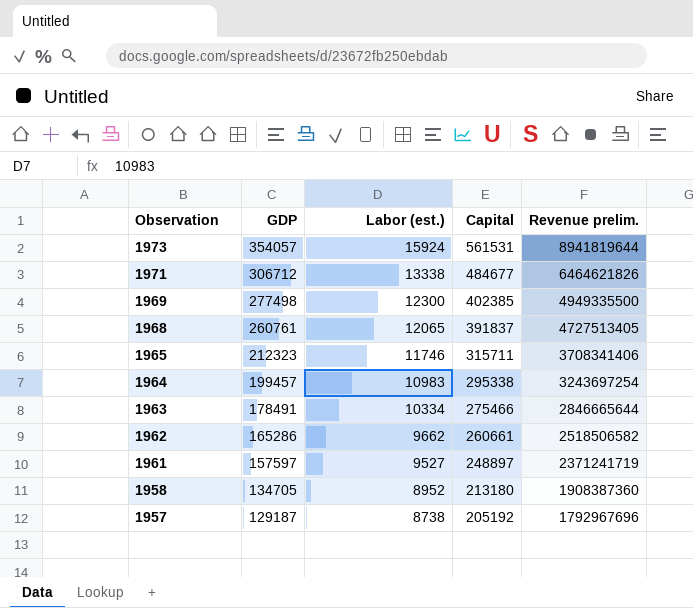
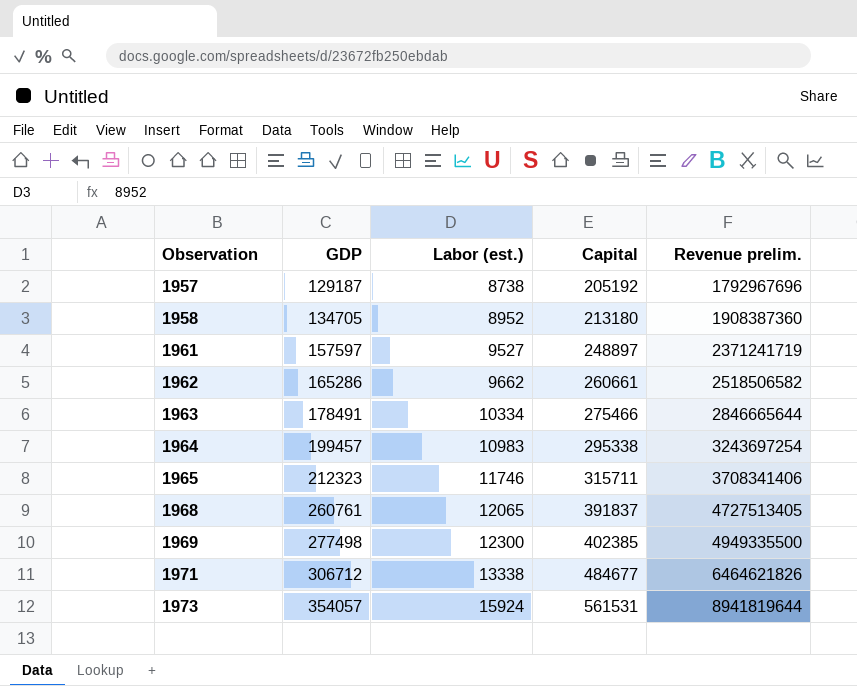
row order: Observation descending -> Observation ascending

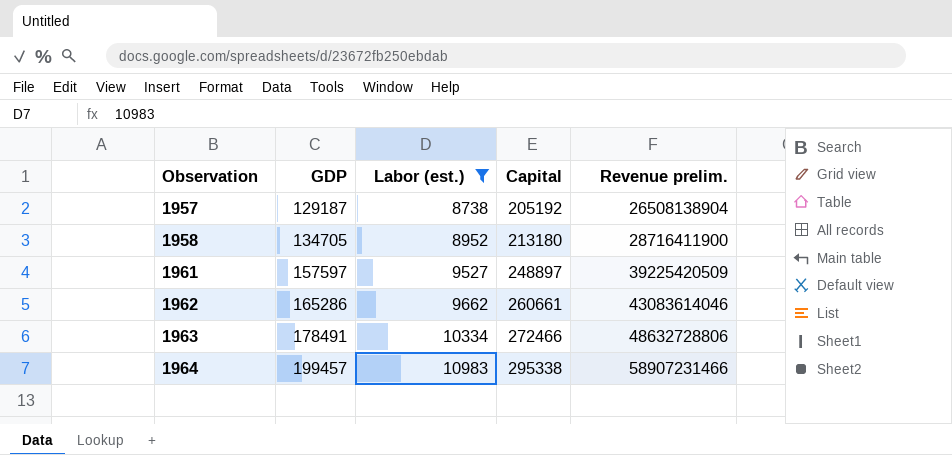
filter: none -> Labor (est.) <= 10983
column Revenue prelim. | formula: [Labor (est.)] * [Capital] -> [GDP] * [Capital]
1963 | Capital: 275466 -> 272466

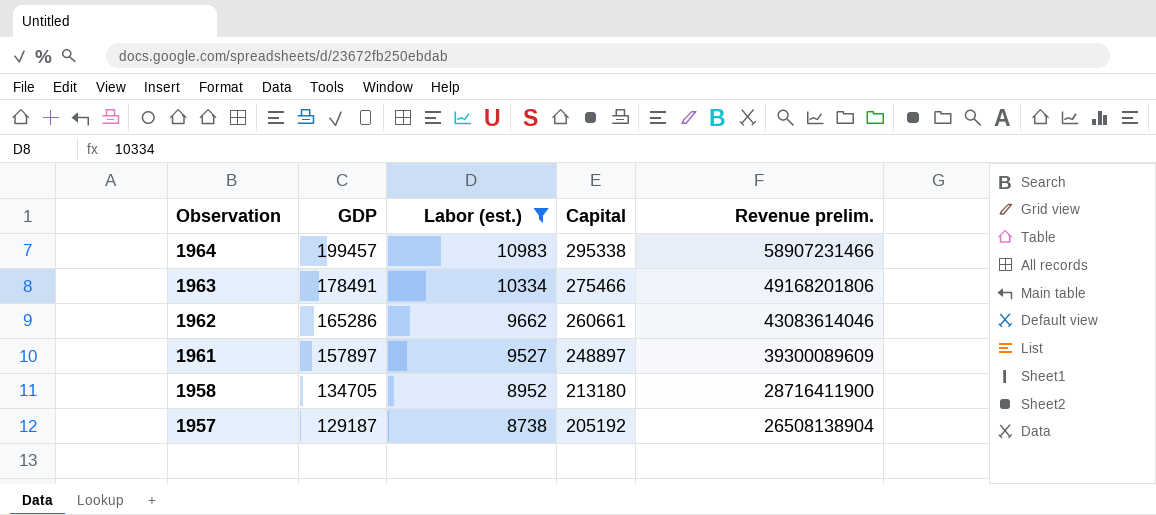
row order: Observation ascending -> Observation descending
1963 | Capital: 272466 -> 275466
1963 | Revenue prelim.: 48632728806 -> 49168201806
1961 | GDP: 157597 -> 157897
1961 | Revenue prelim.: 39225420509 -> 39300089609

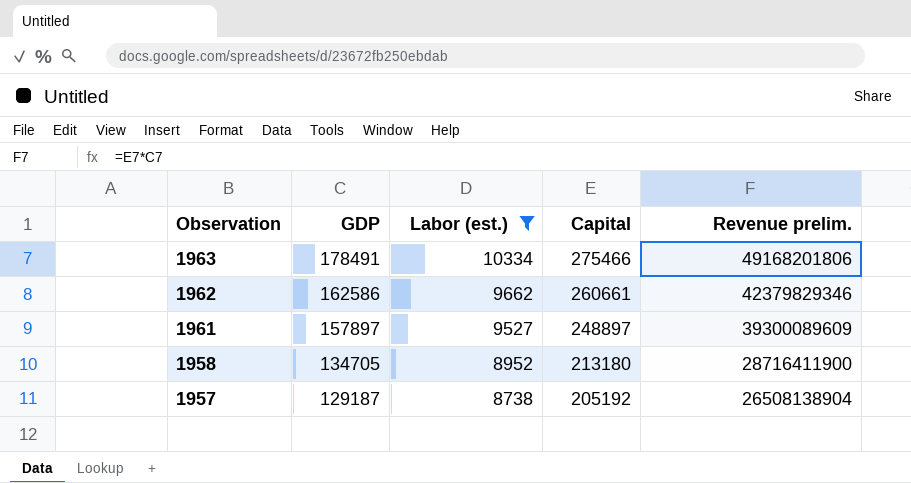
row 1964: 199457 | 10983 | 295338 | 58907231466 -> none
1962 | GDP: 165286 -> 162586
1962 | Revenue prelim.: 43083614046 -> 42379829346

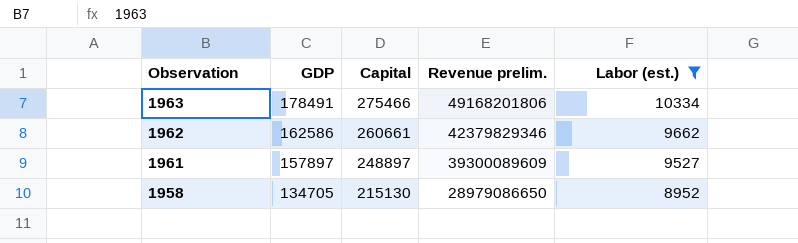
column Labor (est.) | position: 3 -> 5
row 1957: 129187 | 8738 | 205192 | 26508138904 -> none
1958 | Capital: 213180 -> 215130
1958 | Revenue prelim.: 28716411900 -> 28979086650

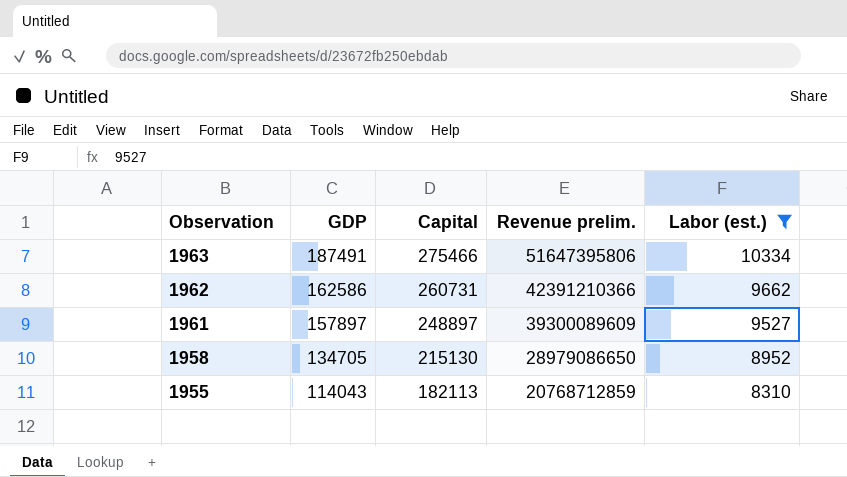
1963 | GDP: 178491 -> 187491
1963 | Revenue prelim.: 49168201806 -> 51647395806
1962 | Capital: 260661 -> 260731
1962 | Revenue prelim.: 42379829346 -> 42391210366
row 1955: none -> 114043 | 182113 | 20768712859 | 8310

